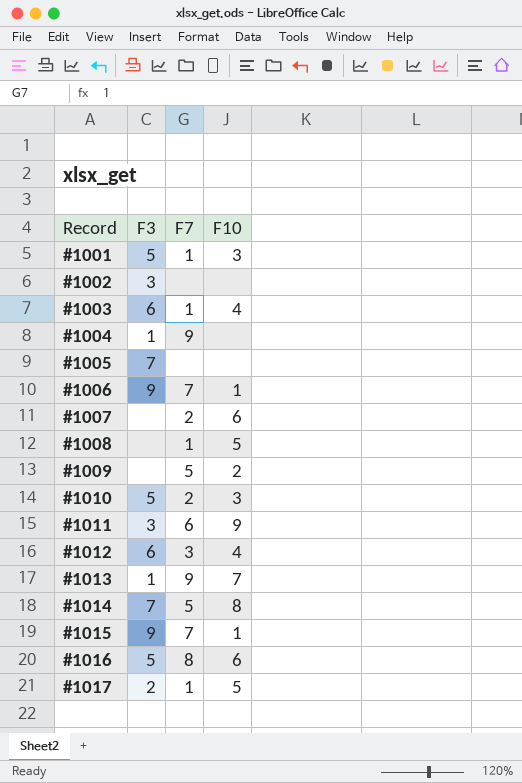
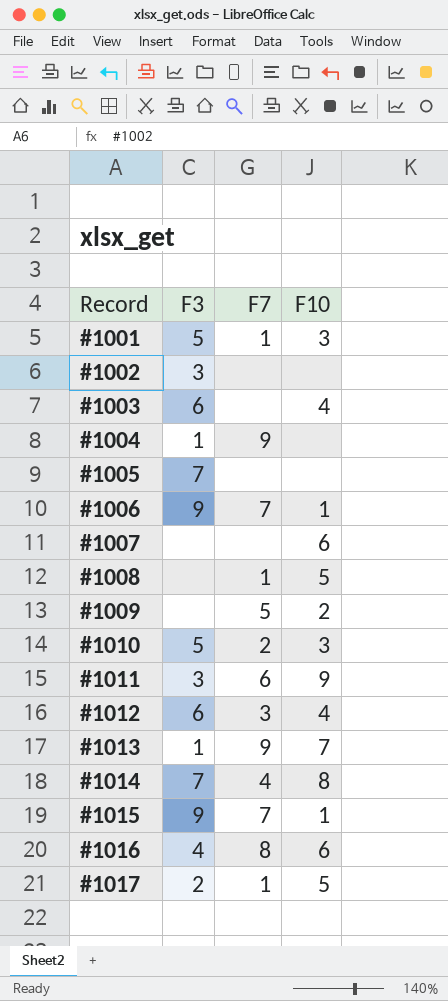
#1003 | F7: 1 -> none
#1007 | F7: 2 -> none
#1014 | F7: 5 -> 4
#1016 | F3: 5 -> 4

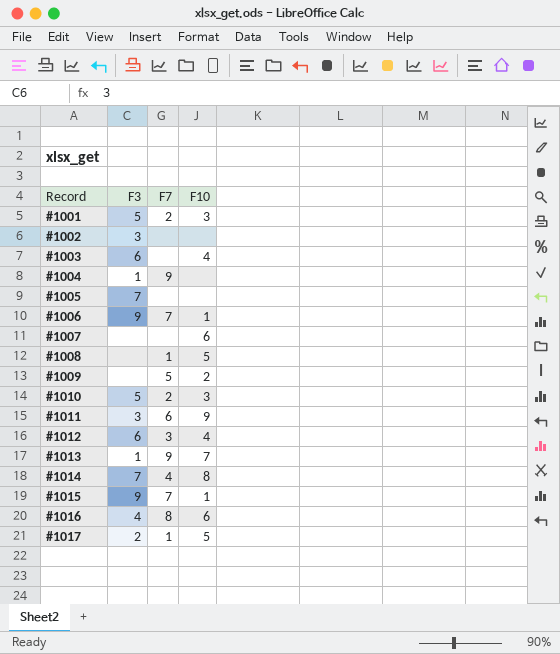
#1001 | F7: 1 -> 2

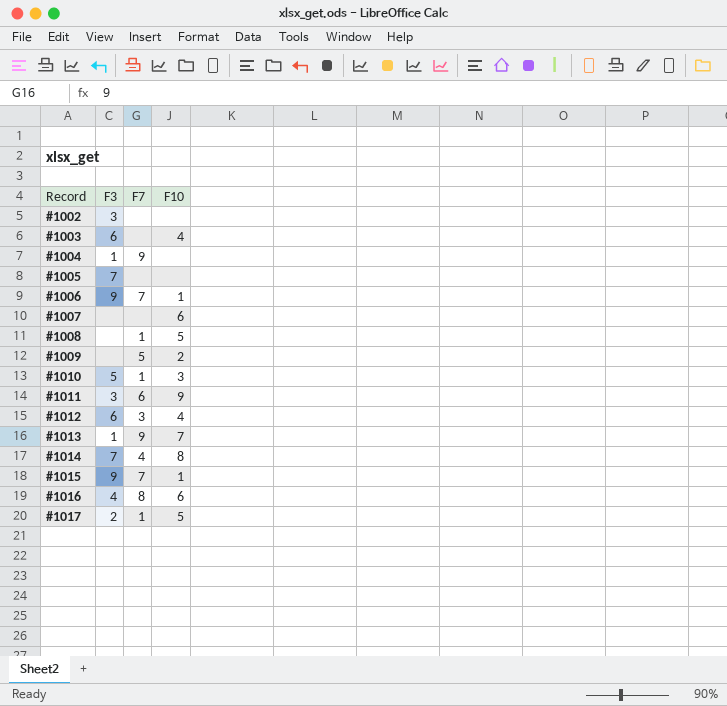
row #1001: 5 | 2 | 3 -> none
#1010 | F7: 2 -> 1

